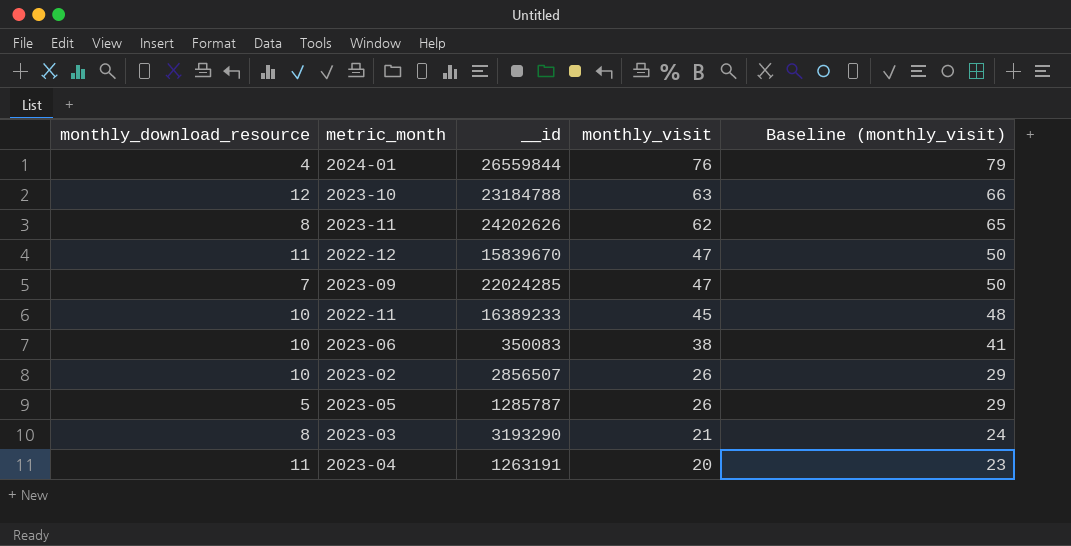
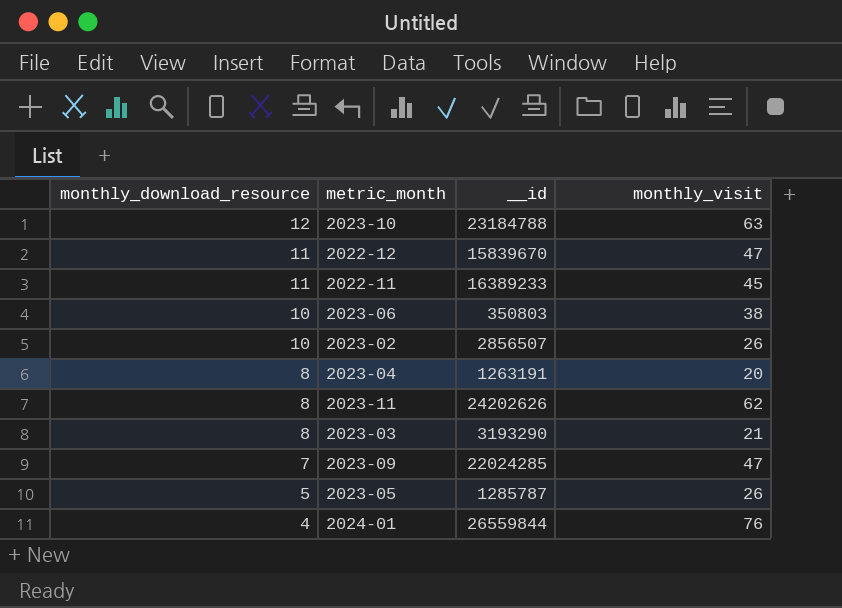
row order: monthly_visit descending -> monthly_download_resource descending
column Baseline (monthly_visit) | formula: [monthly_visit] + 3 -> none
2022-11 | monthly_download_resource: 10 -> 11
2023-06 | __id: 350083 -> 350803
2023-04 | monthly_download_resource: 11 -> 8

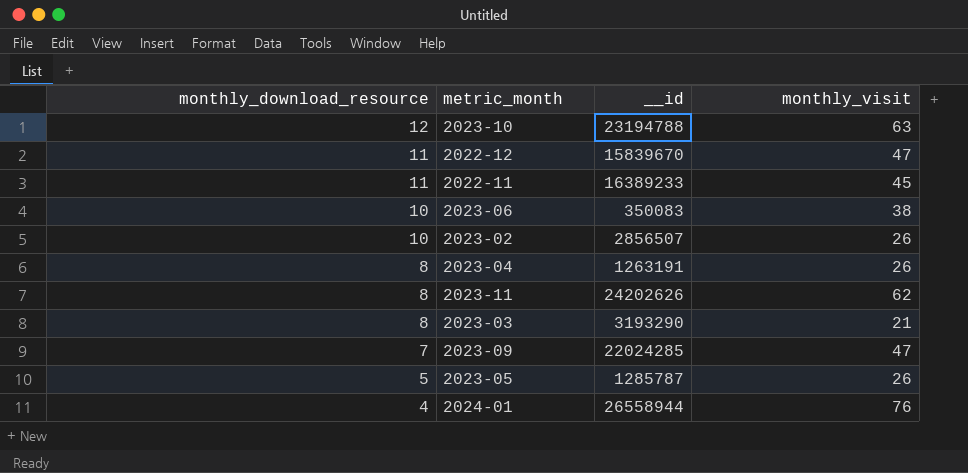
2023-10 | __id: 23184788 -> 23194788
2023-06 | __id: 350803 -> 350083
2023-04 | monthly_visit: 20 -> 26
2024-01 | __id: 26559844 -> 26558944

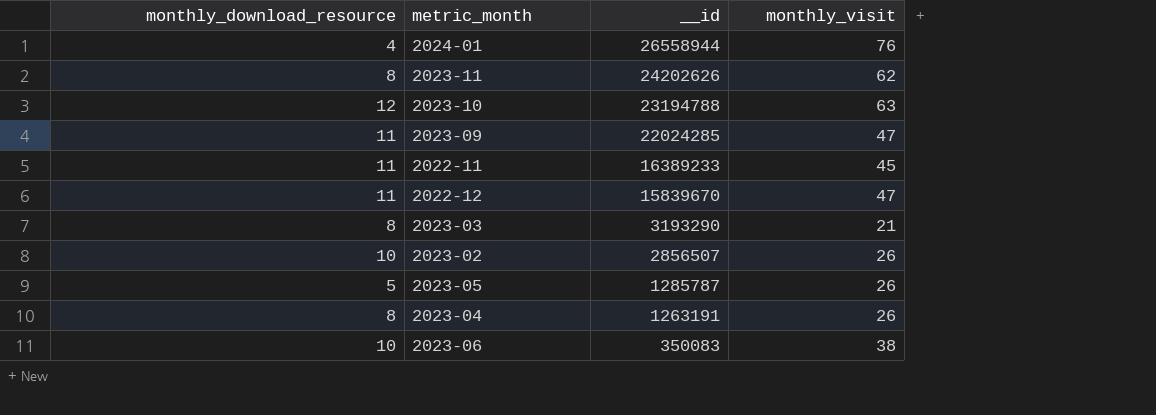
row order: monthly_download_resource descending -> __id descending
2023-09 | monthly_download_resource: 7 -> 11

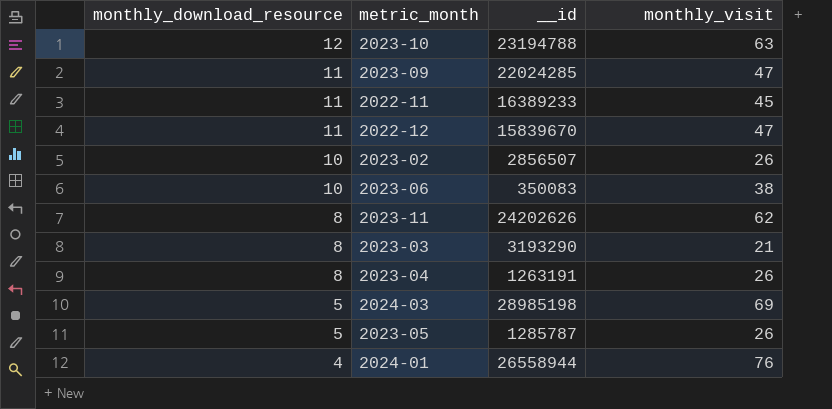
row order: __id descending -> monthly_download_resource descending
row 2024-03: none -> 5 | 28985198 | 69

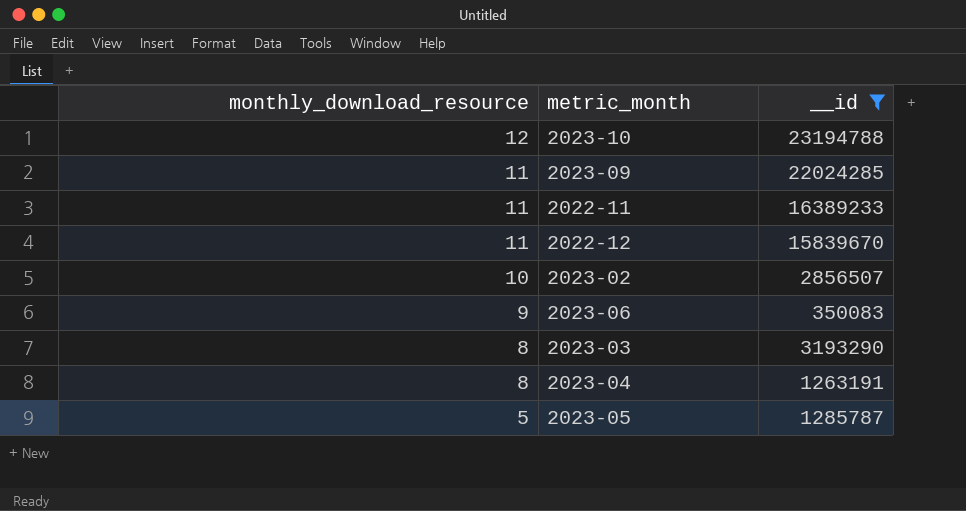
filter: none -> __id <= 23194788
column monthly_visit | position: 4 -> none
2023-06 | monthly_download_resource: 10 -> 9

